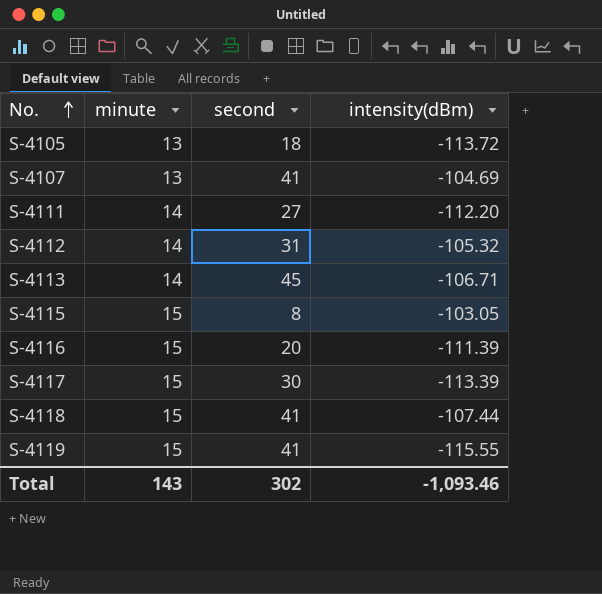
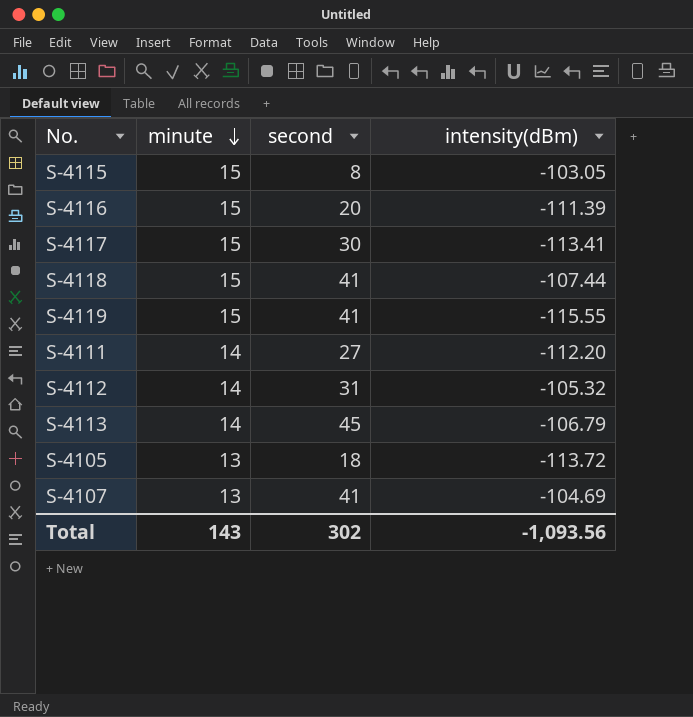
row order: No. ascending -> minute descending
S-4117 | intensity(dBm): -113.39 -> -113.41
S-4113 | intensity(dBm): -106.71 -> -106.79
Total | intensity(dBm): -1,093.46 -> -1,093.56

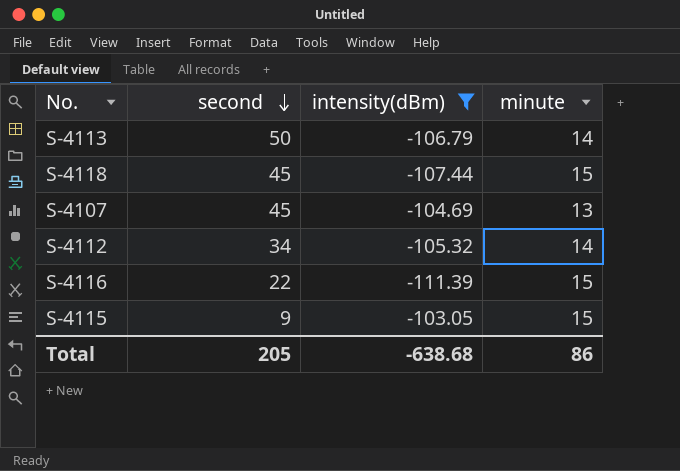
filter: none -> intensity(dBm) >= -111.39
row order: minute descending -> second descending
column minute | position: 2 -> 4
S-4113 | second: 45 -> 50
S-4118 | second: 41 -> 45
S-4107 | second: 41 -> 45
S-4112 | second: 31 -> 34
S-4116 | second: 20 -> 22
S-4115 | second: 8 -> 9
Total | second: 302 -> 205
Total | intensity(dBm): -1,093.56 -> -638.68
Total | minute: 143 -> 86

